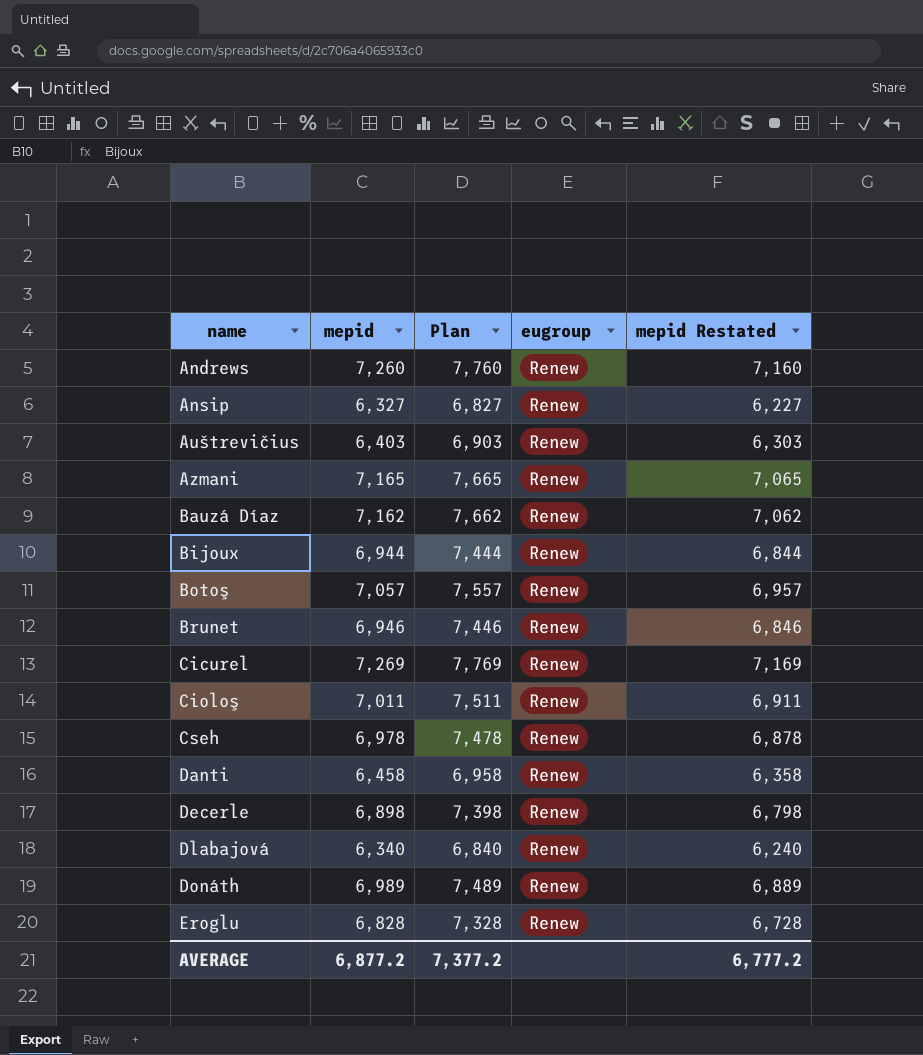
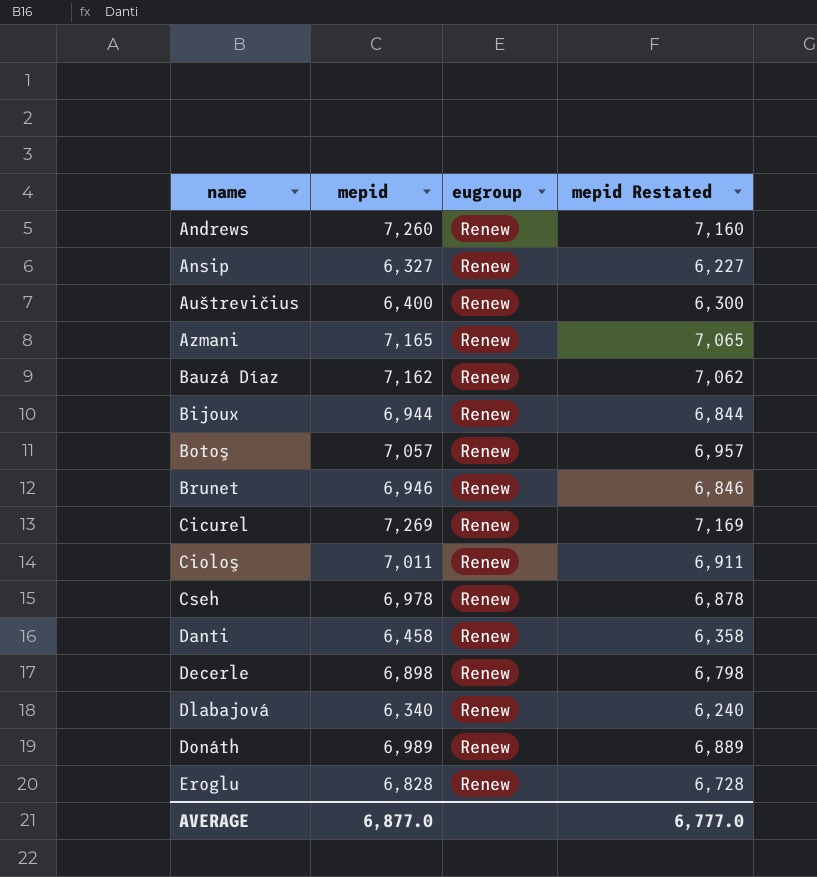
column Plan | formula: [mepid] + 500 -> none
Auštrevičius | mepid: 6,403 -> 6,400
Auštrevičius | mepid Restated: 6,303 -> 6,300
AVERAGE | mepid: 6,877.2 -> 6,877.0
AVERAGE | mepid Restated: 6,777.2 -> 6,777.0

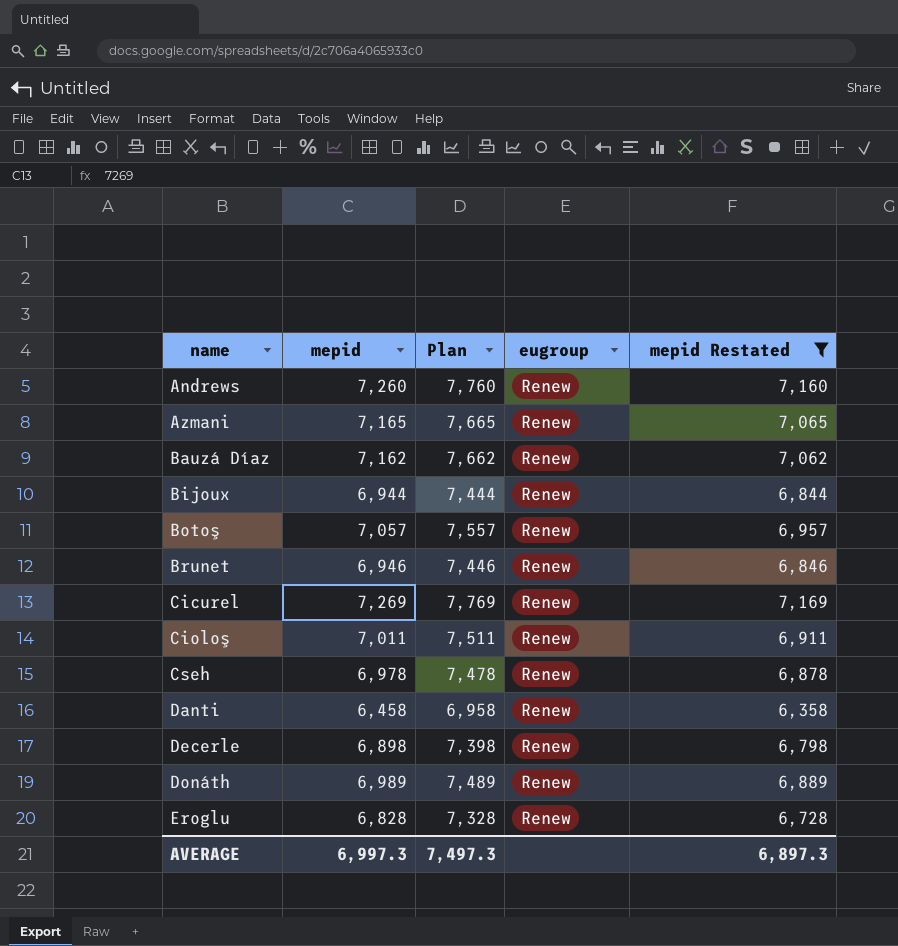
filter: none -> mepid Restated >= 6,358
column Plan | formula: none -> [mepid] + 500
AVERAGE | mepid: 6,877.0 -> 6,997.3
AVERAGE | mepid Restated: 6,777.0 -> 6,897.3

